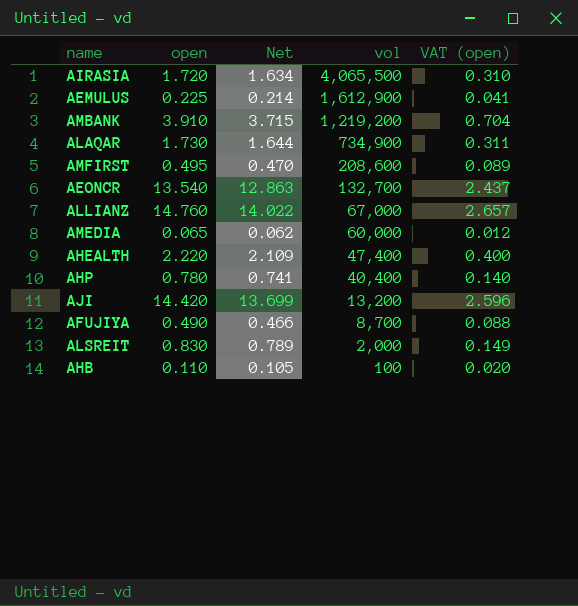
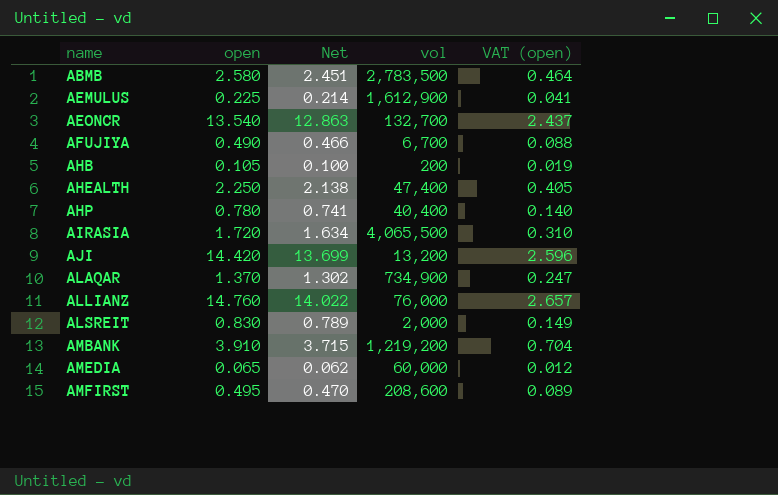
row order: vol descending -> name ascending
row ABMB: none -> 2.580 | 2.451 | 2,783,500 | 0.464
AFUJIYA | vol: 8,700 -> 6,700
AHB | open: 0.110 -> 0.105
AHB | Net: 0.105 -> 0.100
AHB | vol: 100 -> 200
AHB | VAT (open): 0.020 -> 0.019
AHEALTH | open: 2.220 -> 2.250
AHEALTH | Net: 2.109 -> 2.138
AHEALTH | VAT (open): 0.400 -> 0.405
ALAQAR | open: 1.730 -> 1.370
ALAQAR | Net: 1.644 -> 1.302
ALAQAR | VAT (open): 0.311 -> 0.247
ALLIANZ | vol: 67,000 -> 76,000

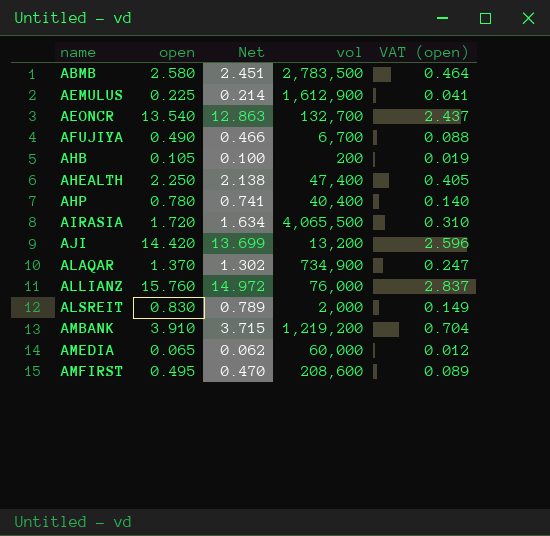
ALLIANZ | open: 14.760 -> 15.760
ALLIANZ | Net: 14.022 -> 14.972
ALLIANZ | VAT (open): 2.657 -> 2.837

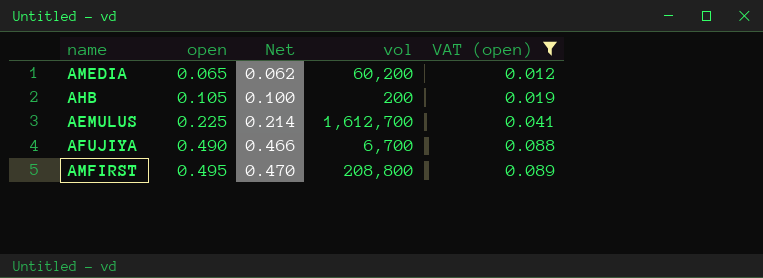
filter: none -> VAT (open) <= 0.089
row order: name ascending -> open ascending
AMEDIA | vol: 60,000 -> 60,200
AEMULUS | vol: 1,612,900 -> 1,612,700
AMFIRST | vol: 208,600 -> 208,800

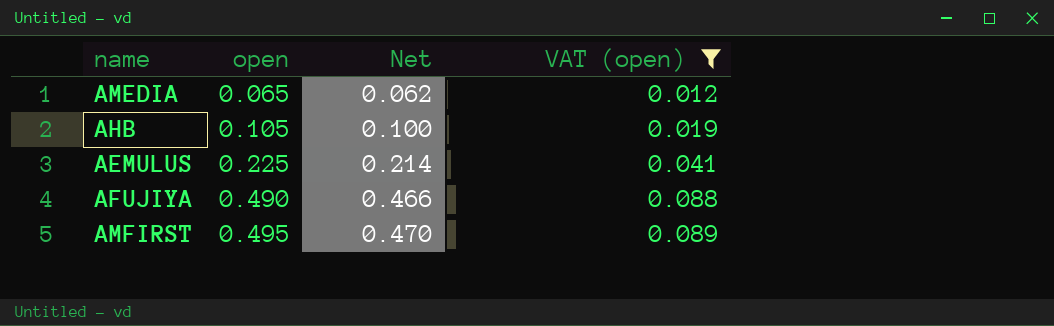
column vol | position: 4 -> none

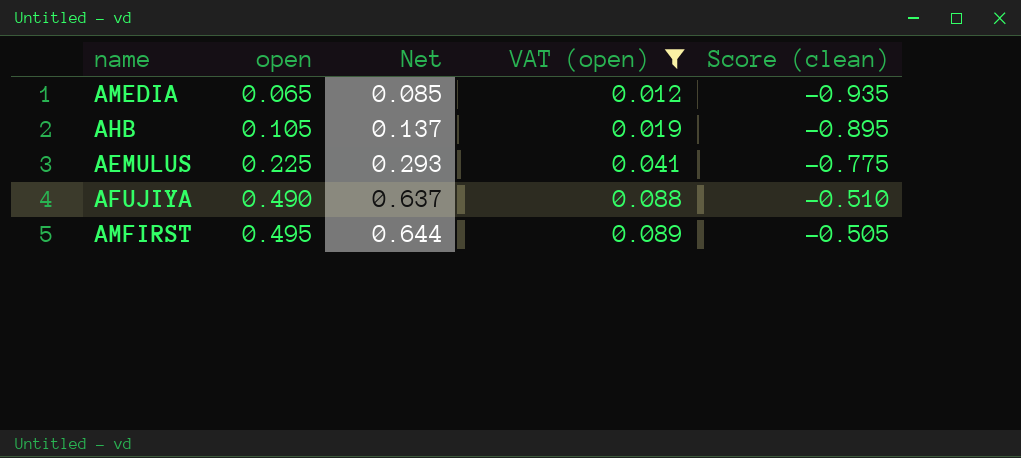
column Net | formula: [open] * 0.95 -> [open] * 1.3
column Score (clean) | formula: none -> [open] - 1

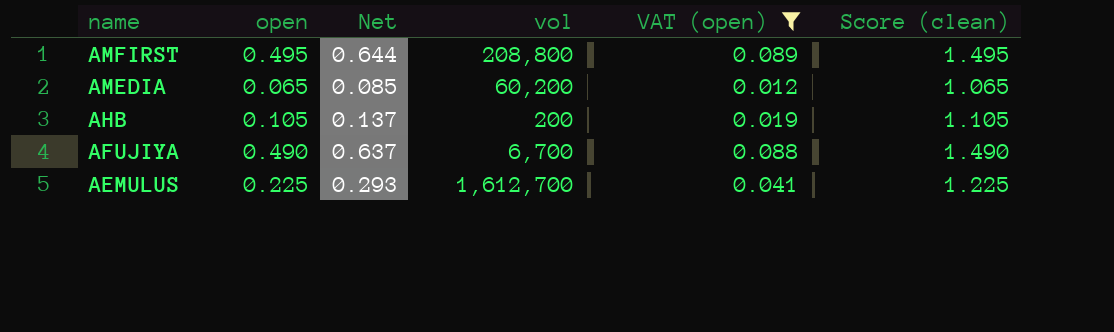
row order: open ascending -> name descending
column vol | position: none -> 4
column Score (clean) | formula: [open] - 1 -> [open] + 1

